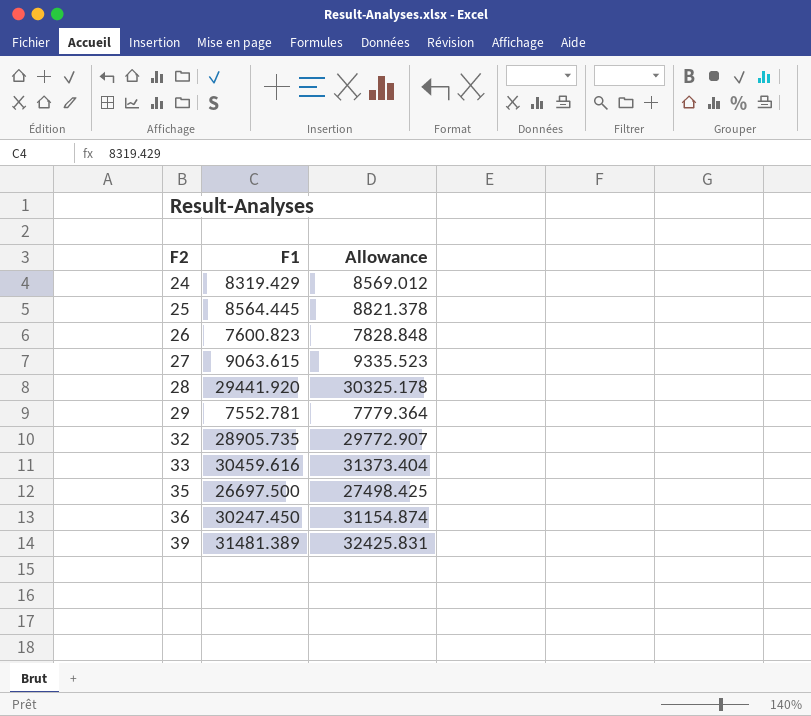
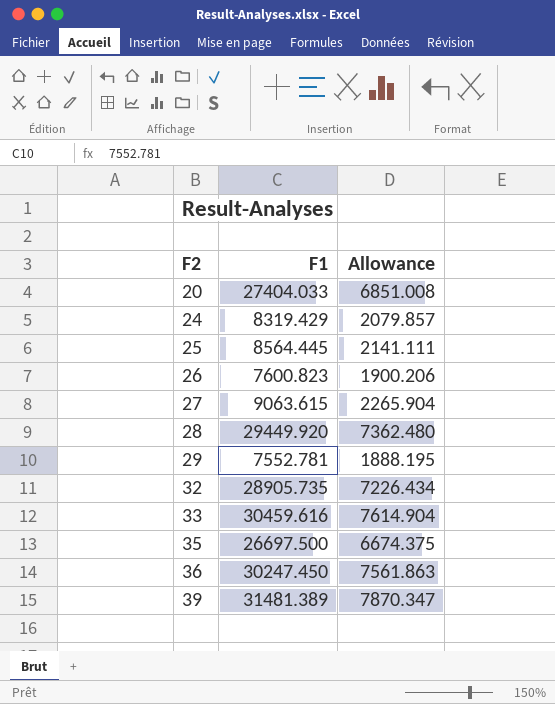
column Allowance | formula: [F1] * 1.03 -> [F1] * 0.25
row 20: none -> 27404.033 | 6851.008
28 | F1: 29441.920 -> 29449.920

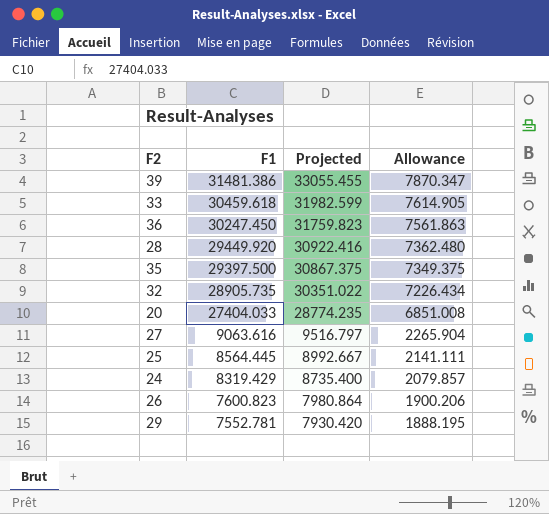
row order: F2 ascending -> F1 descending
column Projected | formula: none -> [F1] * 1.05
39 | F1: 31481.389 -> 31481.386
33 | F1: 30459.616 -> 30459.618
33 | Allowance: 7614.904 -> 7614.905
35 | F1: 26697.500 -> 29397.500
35 | Allowance: 6674.375 -> 7349.375
27 | F1: 9063.615 -> 9063.616

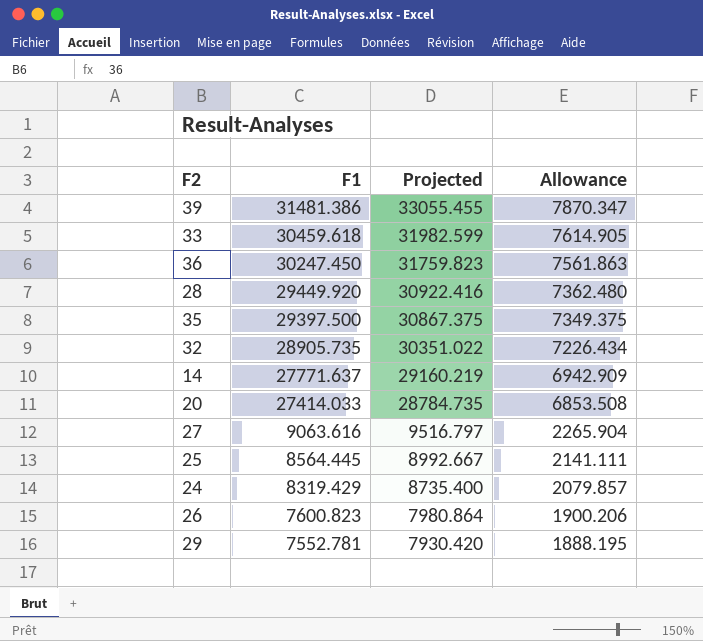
row 14: none -> 27771.637 | 29160.219 | 6942.909
20 | F1: 27404.033 -> 27414.033
20 | Projected: 28774.235 -> 28784.735
20 | Allowance: 6851.008 -> 6853.508

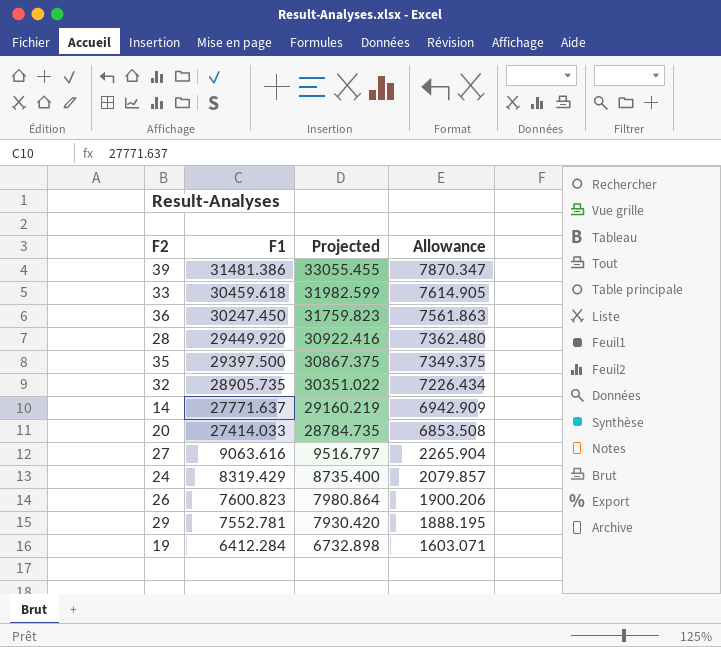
row 25: 8564.445 | 8992.667 | 2141.111 -> none
row 19: none -> 6412.284 | 6732.898 | 1603.071

